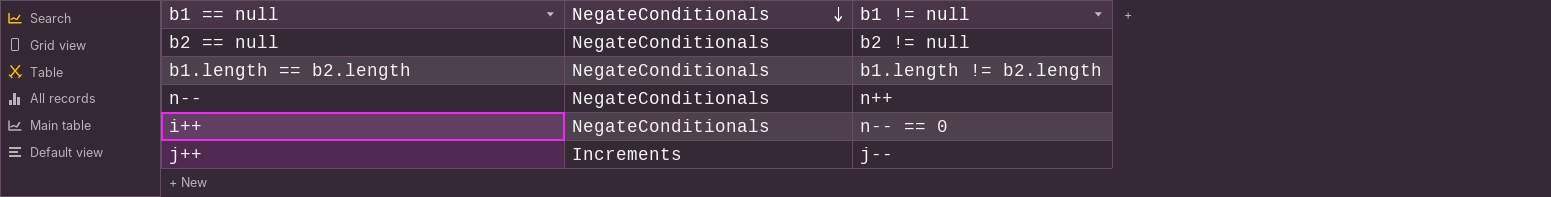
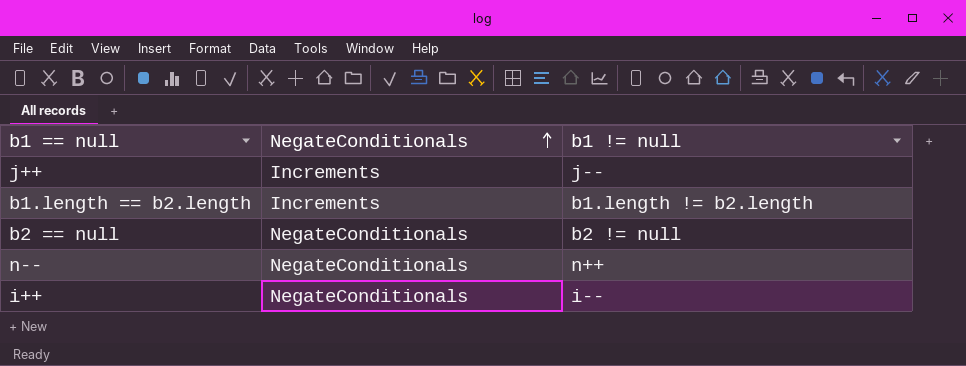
row order: NegateConditionals descending -> NegateConditionals ascending
b1.length == b2.length | NegateConditionals: NegateConditionals -> Increments
i++ | b1 != null: n-- == 0 -> i--

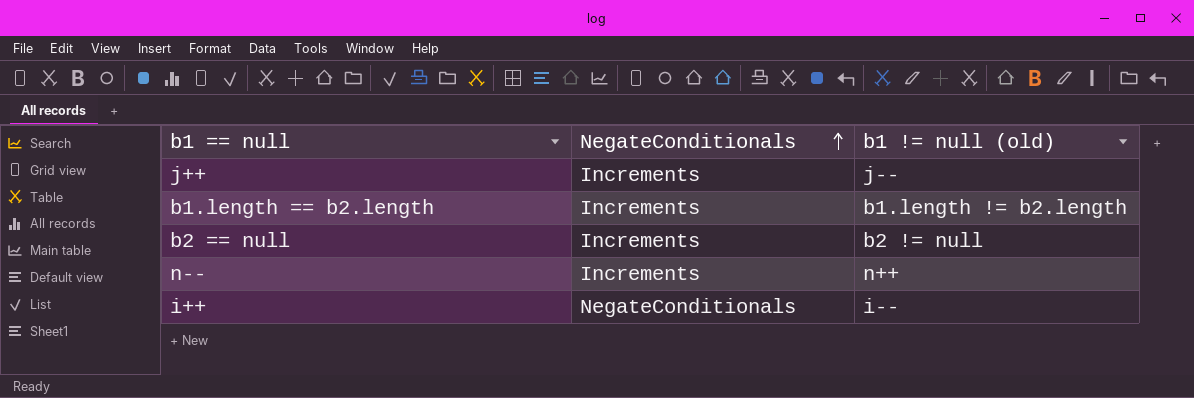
column name: b1 != null -> b1 != null (old)
b2 == null | NegateConditionals: NegateConditionals -> Increments
n-- | NegateConditionals: NegateConditionals -> Increments

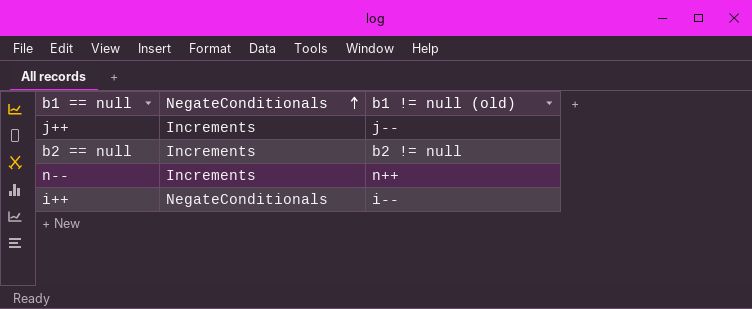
row b1.length == b2.length: Increments | b1.length != b2.length -> none

